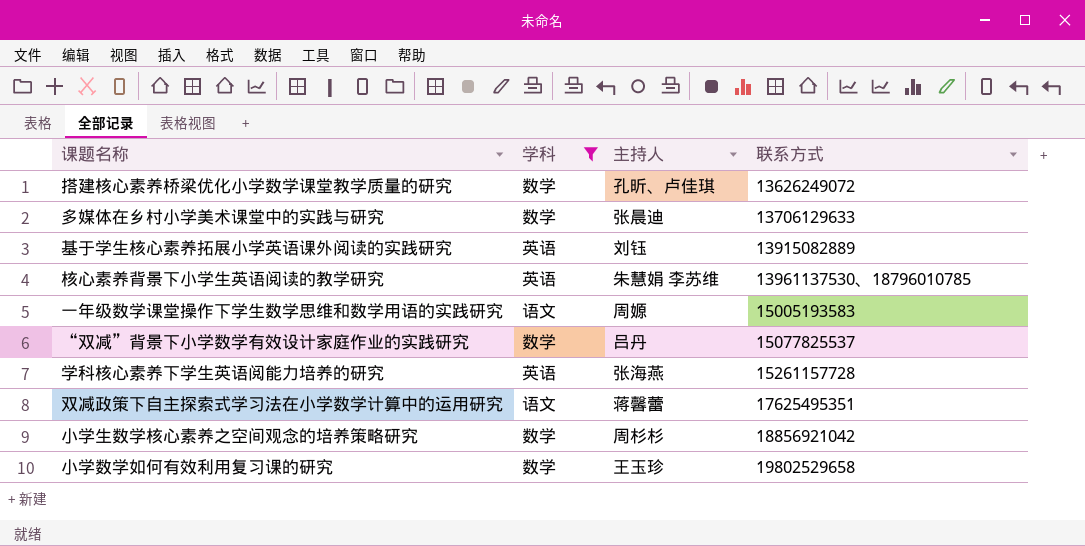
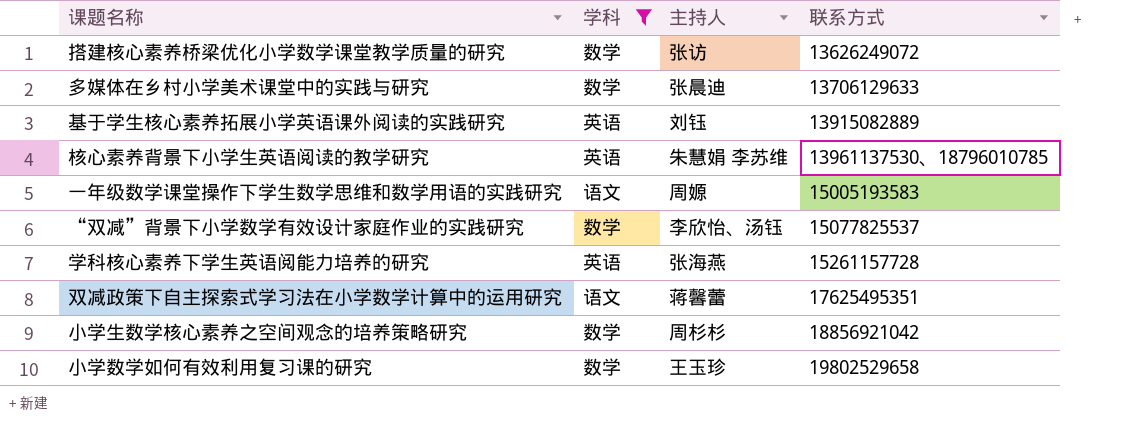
搭建核心素养桥梁优化小学数学课堂教学质量的研究 | 主持人: 孔昕、卢佳琪 -> 张访
“双减”背景下小学数学有效设计家庭作业的实践研究 | 主持人: 吕丹 -> 李欣怡、汤钰

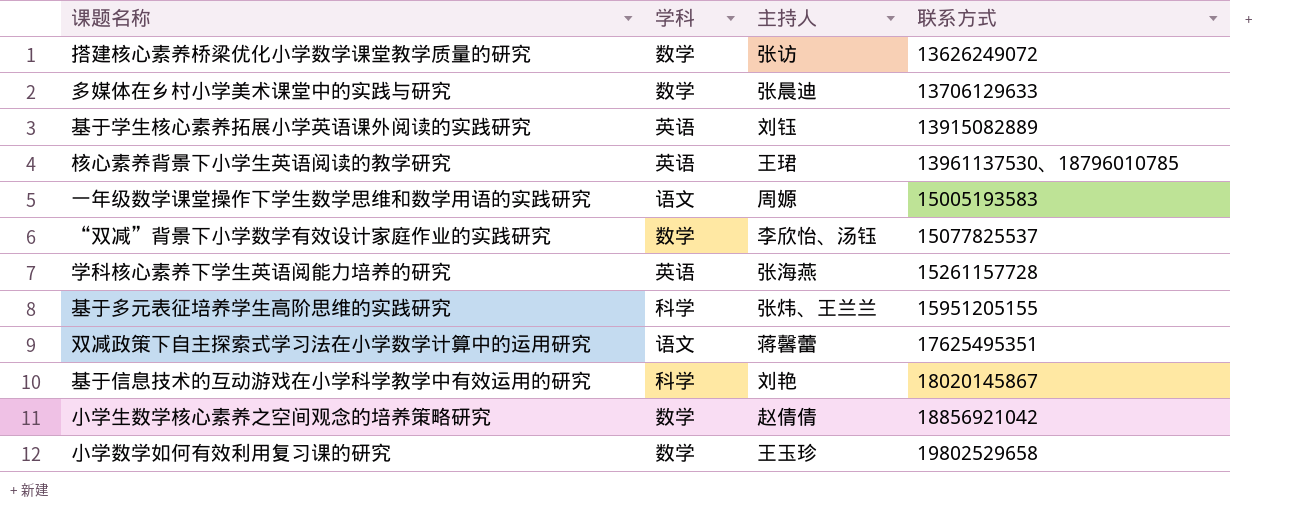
filter: 学科 != 科学 -> none
核心素养背景下小学生英语阅读的教学研究 | 主持人: 朱慧娟 李苏维 -> 王珺
小学生数学核心素养之空间观念的培养策略研究 | 主持人: 周杉杉 -> 赵倩倩

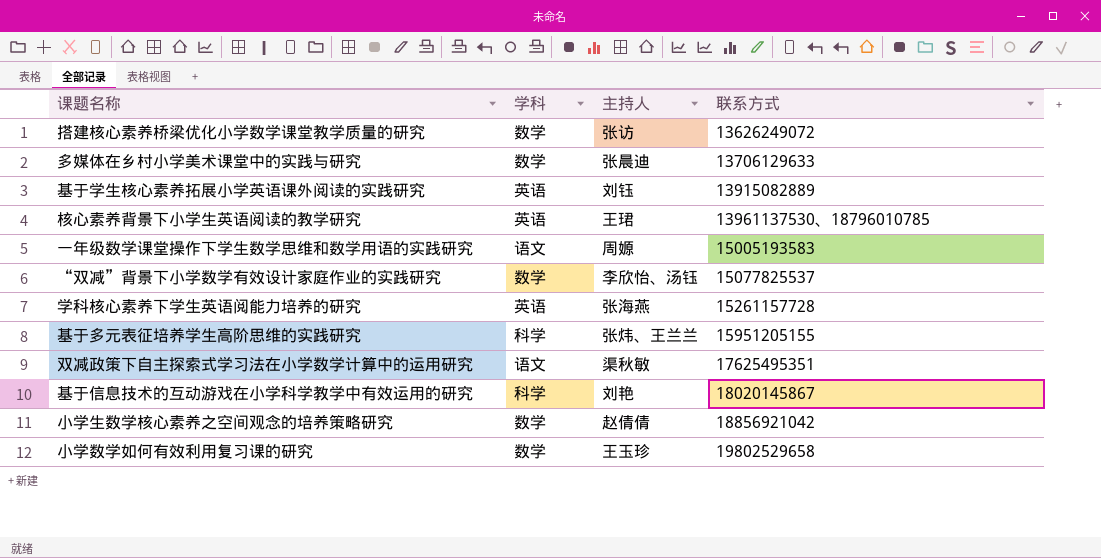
双减政策下自主探索式学习法在小学数学计算中的运用研究 | 主持人: 蒋馨蕾 -> 渠秋敏

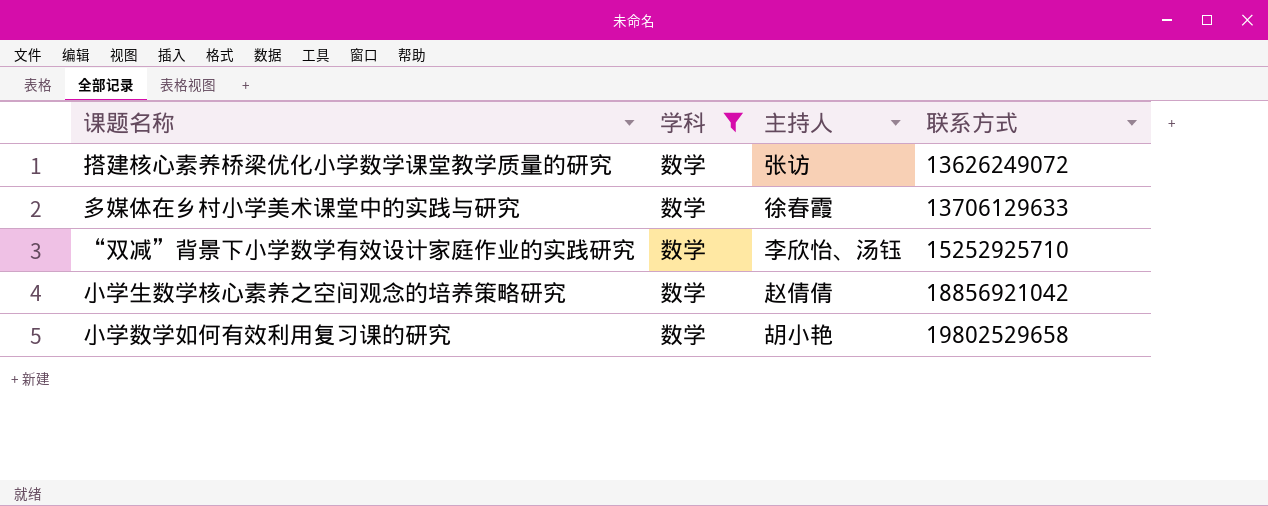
filter: none -> 学科 = 数学
多媒体在乡村小学美术课堂中的实践与研究 | 主持人: 张晨迪 -> 徐春霞
“双减”背景下小学数学有效设计家庭作业的实践研究 | 联系方式: 15077825537 -> 15252925710
小学数学如何有效利用复习课的研究 | 主持人: 王玉珍 -> 胡小艳

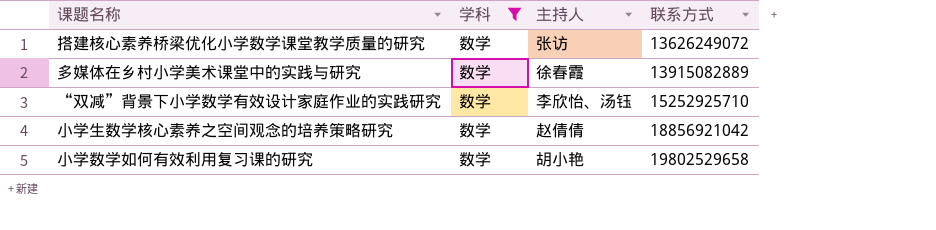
多媒体在乡村小学美术课堂中的实践与研究 | 联系方式: 13706129633 -> 13915082889

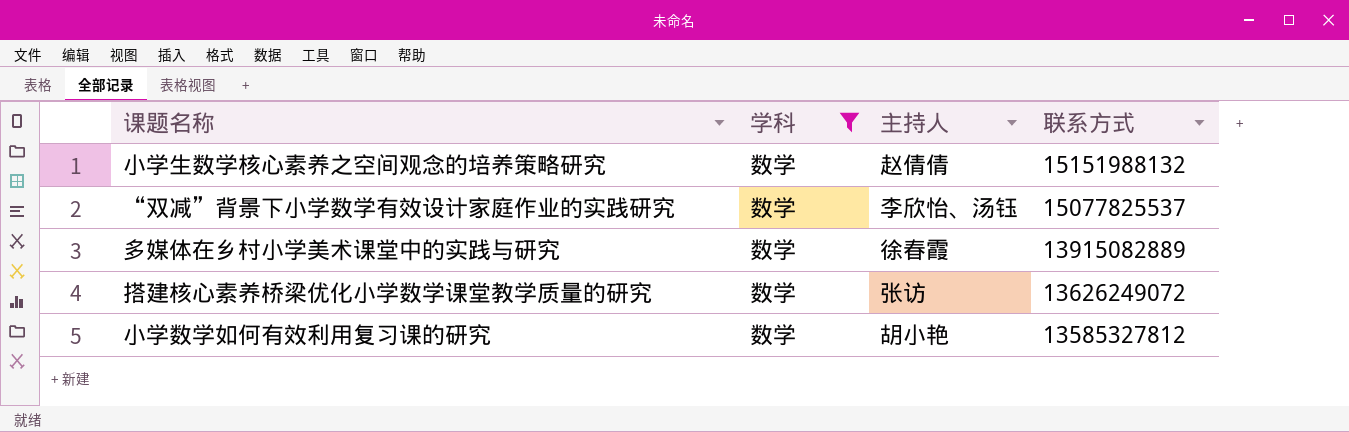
row order: 联系方式 ascending -> 联系方式 descending
小学生数学核心素养之空间观念的培养策略研究 | 联系方式: 18856921042 -> 15151988132
“双减”背景下小学数学有效设计家庭作业的实践研究 | 联系方式: 15252925710 -> 15077825537
小学数学如何有效利用复习课的研究 | 联系方式: 19802529658 -> 13585327812

